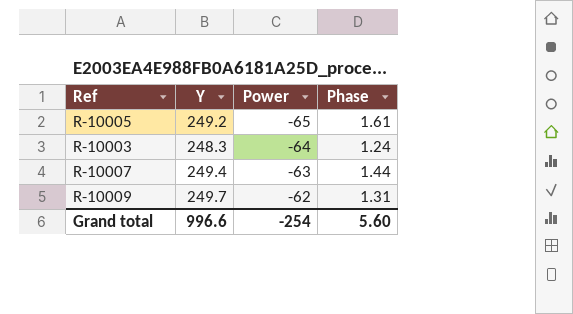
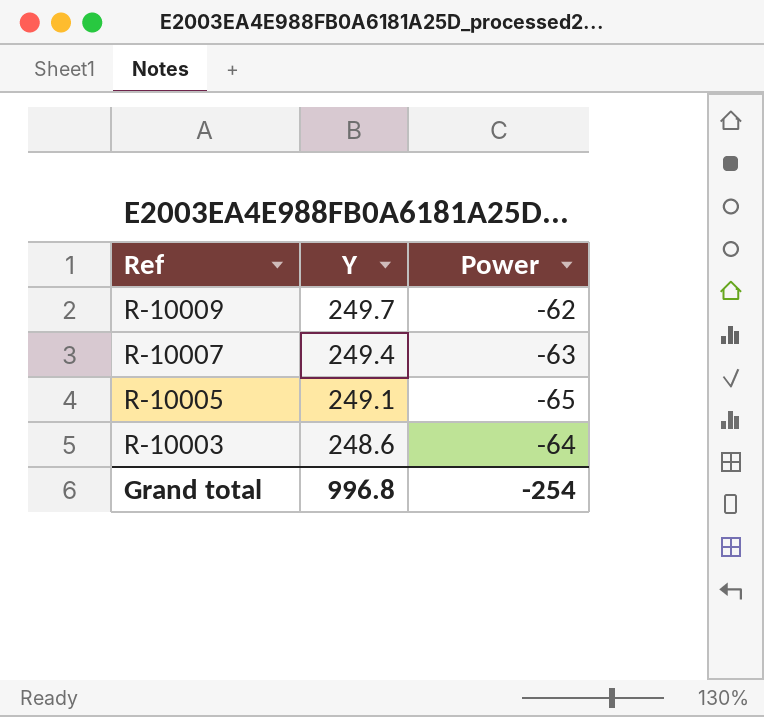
row order: Power ascending -> Ref descending
column Phase | position: 4 -> none
R-10005 | Y: 249.2 -> 249.1
R-10003 | Y: 248.3 -> 248.6
Grand total | Y: 996.6 -> 996.8

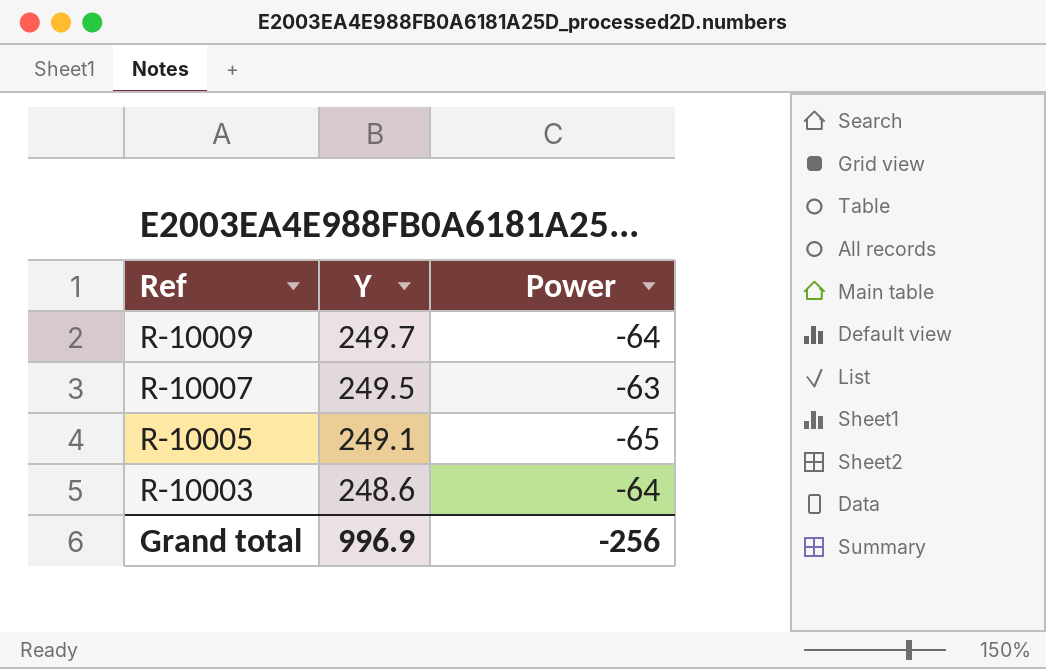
R-10009 | Power: -62 -> -64
R-10007 | Y: 249.4 -> 249.5
Grand total | Y: 996.8 -> 996.9
Grand total | Power: -254 -> -256

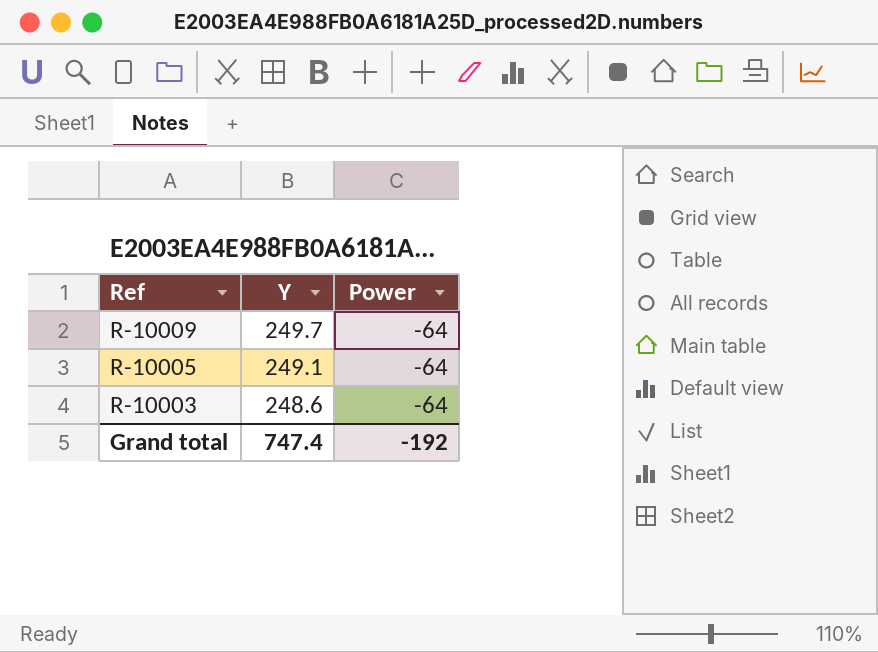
row R-10007: 249.5 | -63 -> none
R-10005 | Power: -65 -> -64
Grand total | Y: 996.9 -> 747.4
Grand total | Power: -256 -> -192

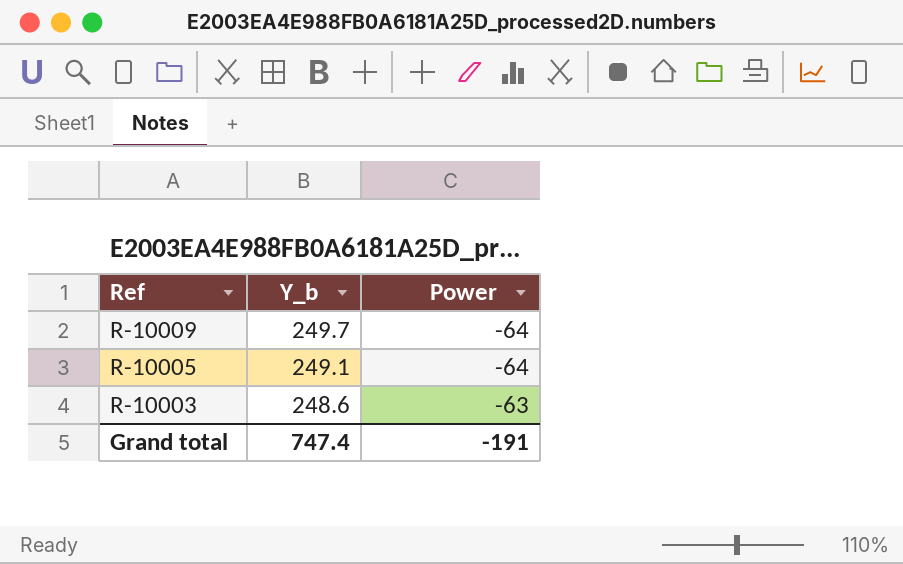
column name: Y -> Y_b
R-10003 | Power: -64 -> -63
Grand total | Power: -192 -> -191

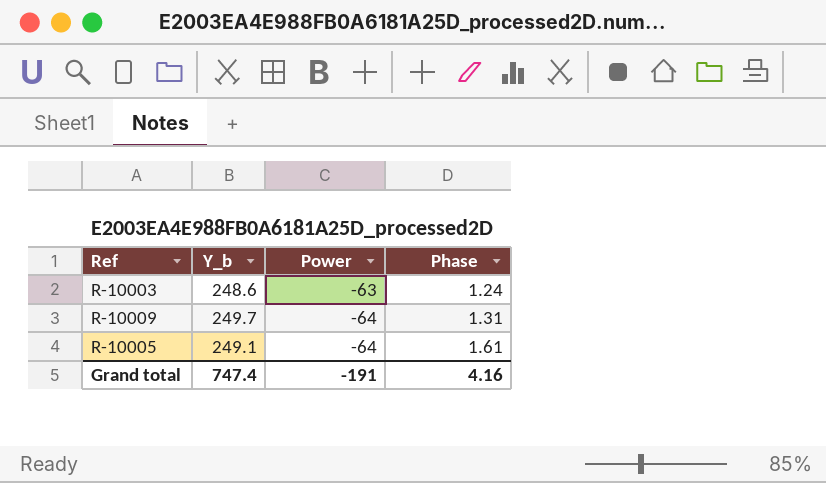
row order: Ref descending -> Power descending
column Phase | position: none -> 4

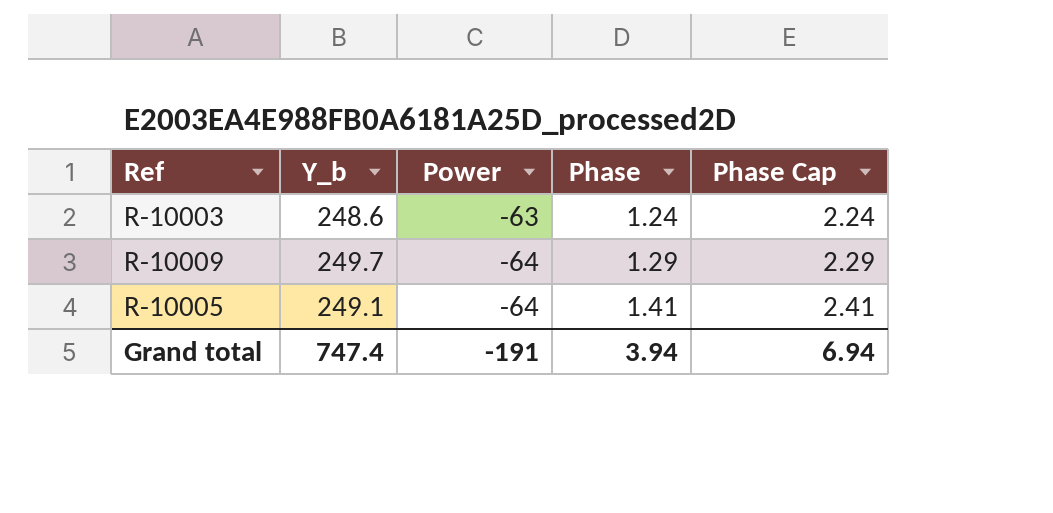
column Phase Cap | formula: none -> [Phase] + 1
R-10009 | Phase: 1.31 -> 1.29
R-10005 | Phase: 1.61 -> 1.41
Grand total | Phase: 4.16 -> 3.94

